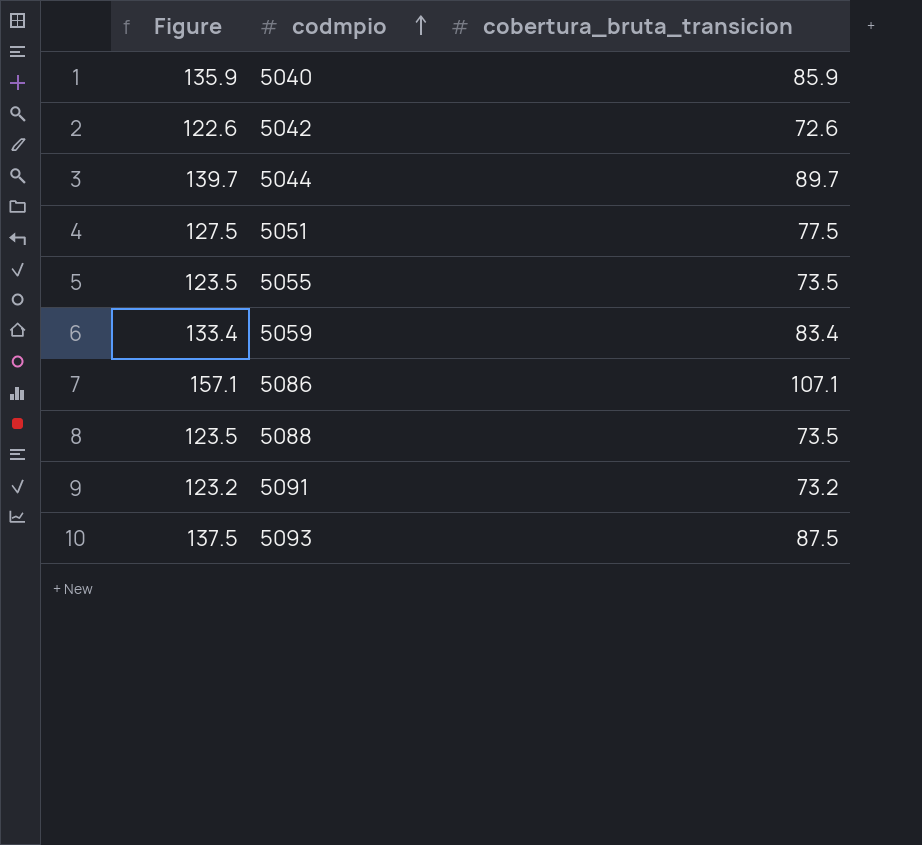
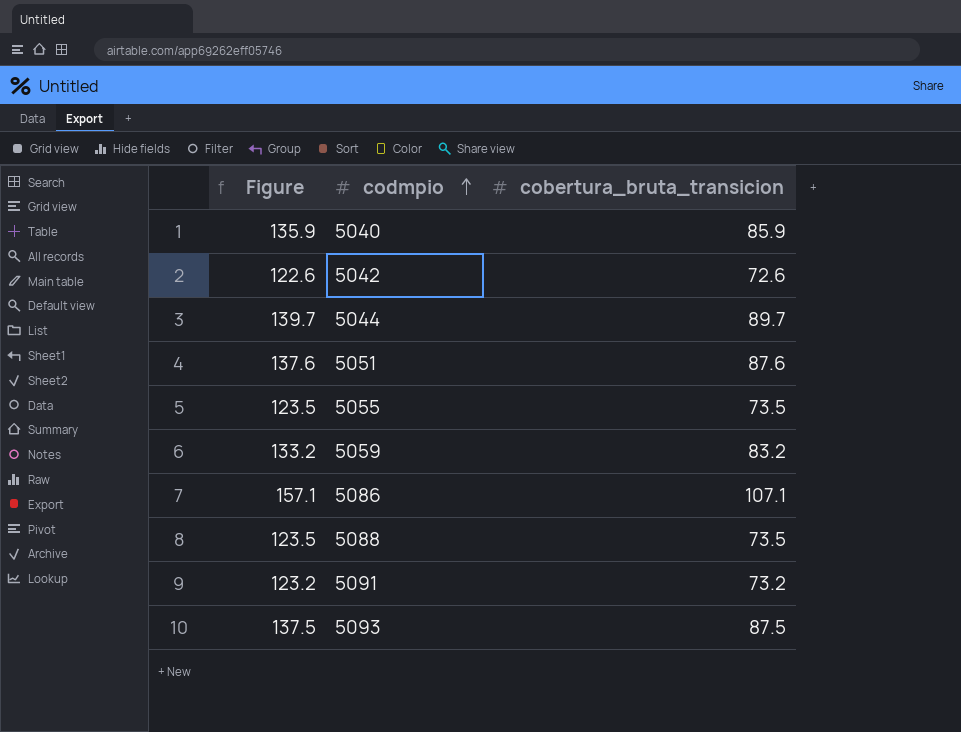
5051 | Figure: 127.5 -> 137.6
5051 | cobertura_bruta_transicion: 77.5 -> 87.6
5059 | Figure: 133.4 -> 133.2
5059 | cobertura_bruta_transicion: 83.4 -> 83.2

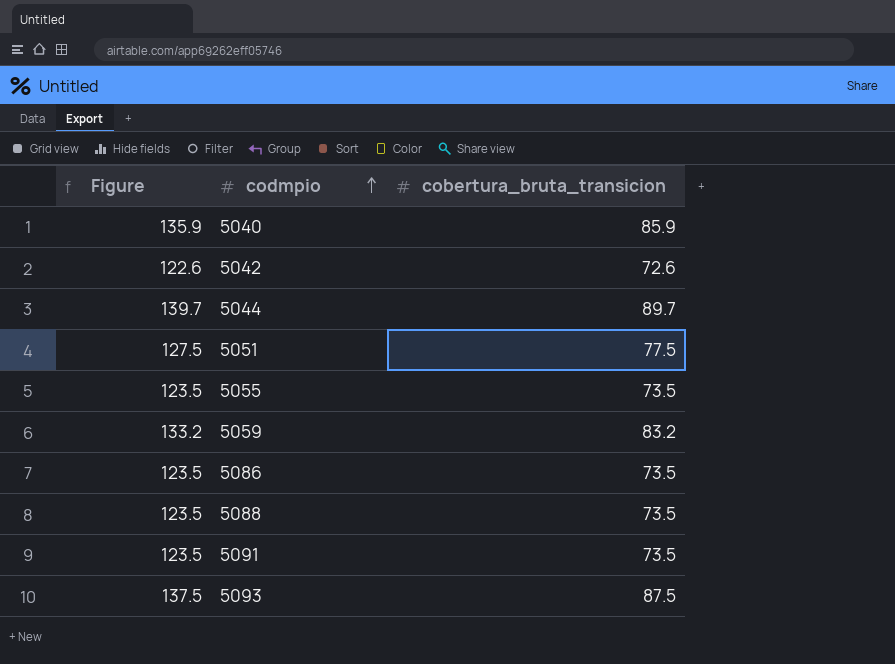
5051 | Figure: 137.6 -> 127.5
5051 | cobertura_bruta_transicion: 87.6 -> 77.5
5086 | Figure: 157.1 -> 123.5
5086 | cobertura_bruta_transicion: 107.1 -> 73.5
5091 | Figure: 123.2 -> 123.5
5091 | cobertura_bruta_transicion: 73.2 -> 73.5

